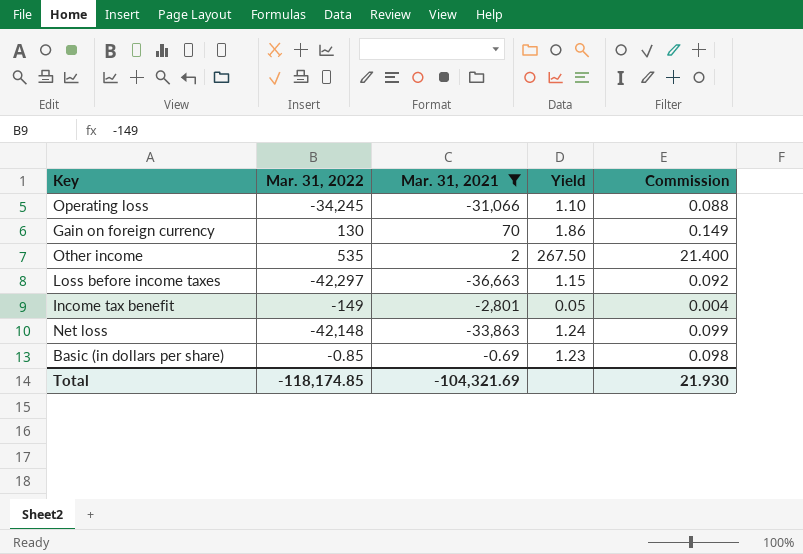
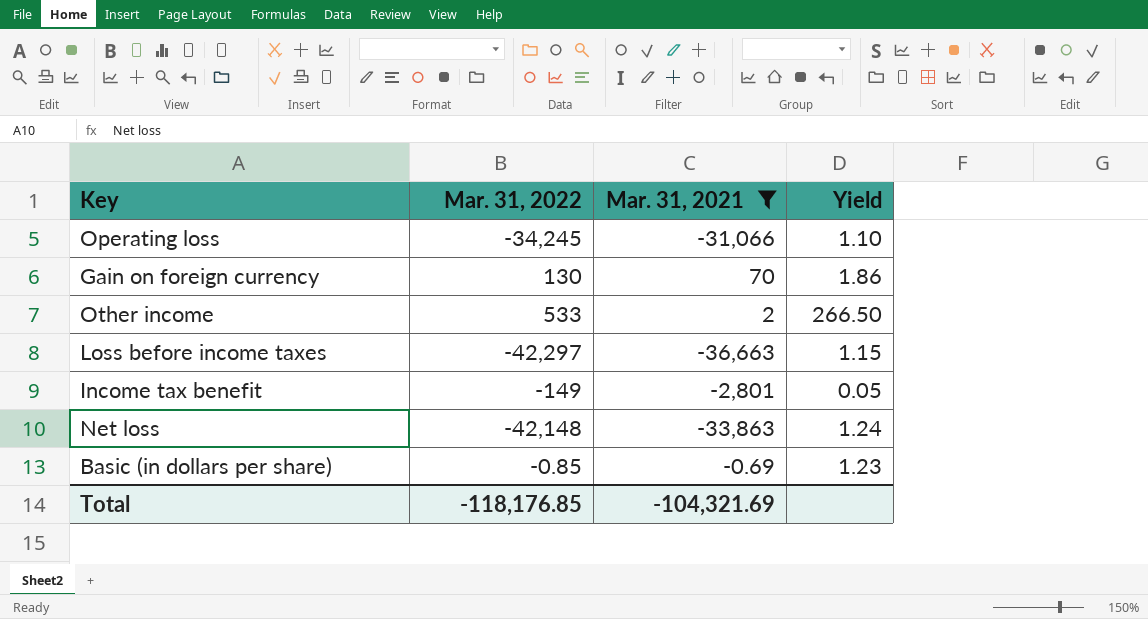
column Commission | formula: [Yield] * 0.08 -> none
Other income | Mar. 31, 2022: 535 -> 533
Other income | Yield: 267.50 -> 266.50
Total | Mar. 31, 2022: -118,174.85 -> -118,176.85

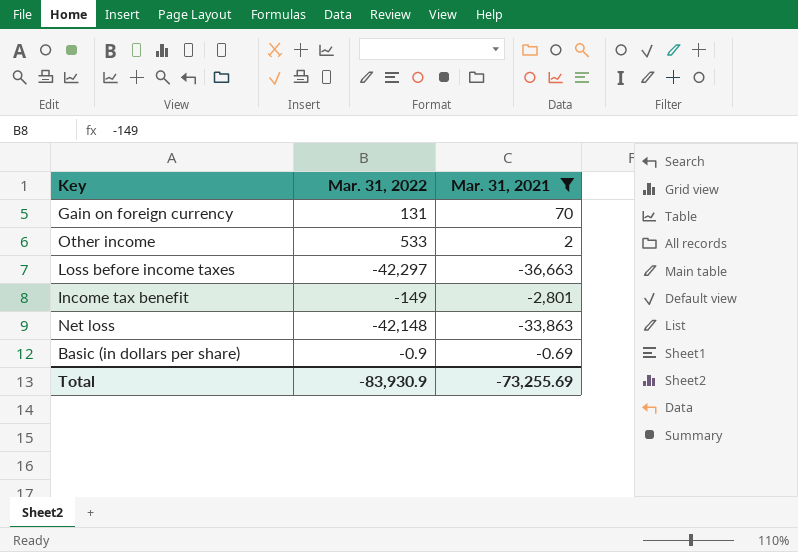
column Yield | formula: [Mar. 31, 2022] / [Mar. 31, 2021] -> none
row Operating loss: -34,245 | -31,066 | 1.10 -> none
Gain on foreign currency | Mar. 31, 2022: 130 -> 131
Basic (in dollars per share) | Mar. 31, 2022: -0.85 -> -0.9
Total | Mar. 31, 2022: -118,176.85 -> -83,930.9
Total | Mar. 31, 2021: -104,321.69 -> -73,255.69

